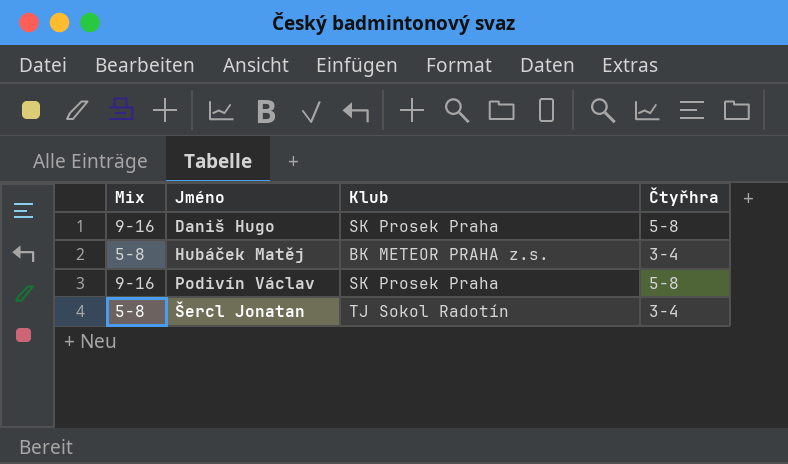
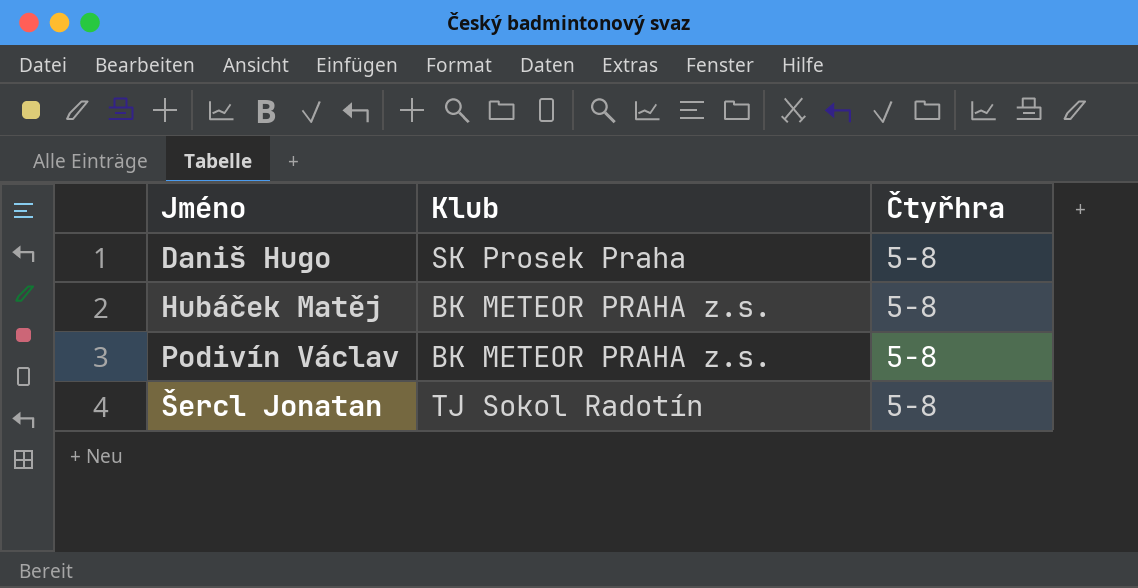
column Mix | position: 1 -> none
Hubáček Matěj | Čtyřhra: 3-4 -> 5-8
Podivín Václav | Klub: SK Prosek Praha -> BK METEOR PRAHA z.s.
Šercl Jonatan | Čtyřhra: 3-4 -> 5-8

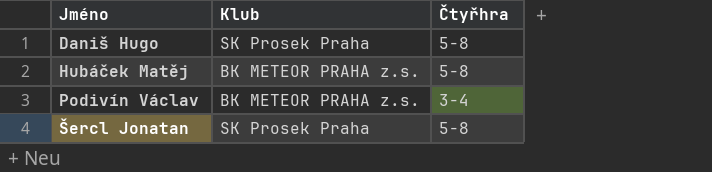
Podivín Václav | Čtyřhra: 5-8 -> 3-4
Šercl Jonatan | Klub: TJ Sokol Radotín -> SK Prosek Praha

